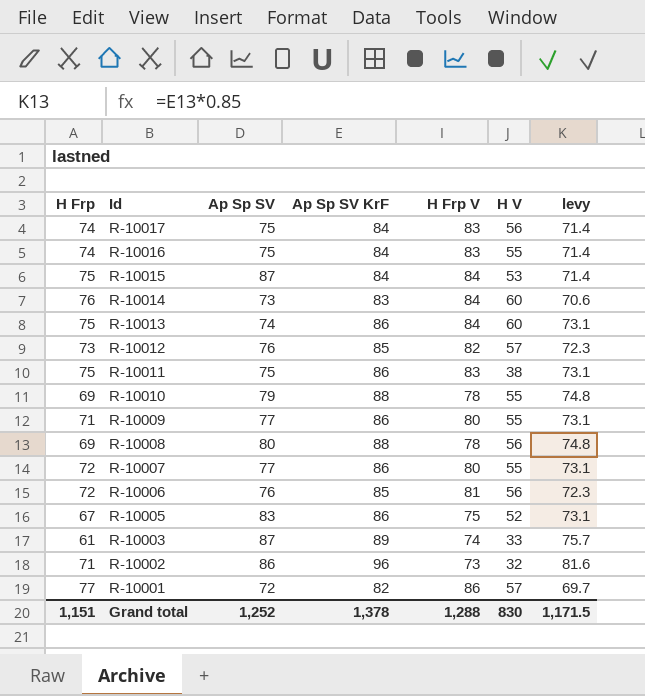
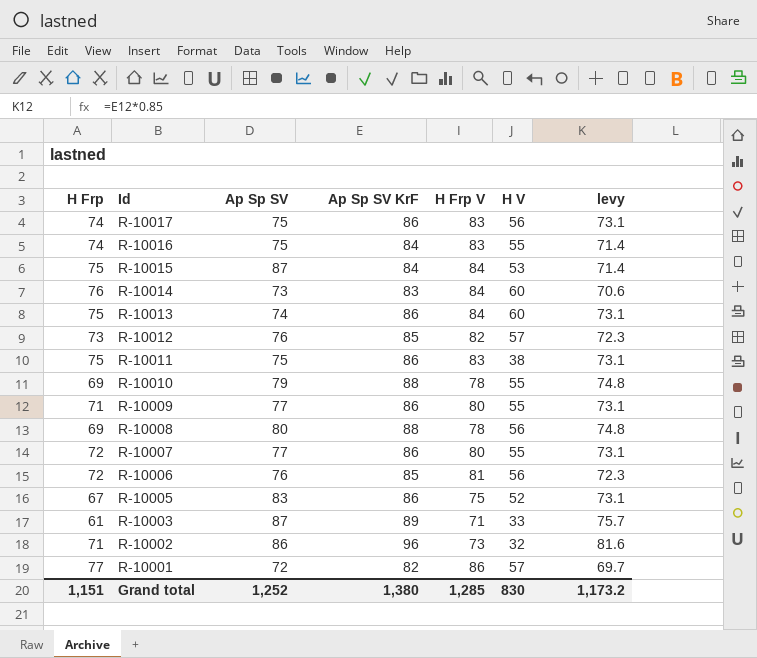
R-10017 | Ap Sp SV KrF: 84 -> 86
R-10017 | levy: 71.4 -> 73.1
R-10003 | H Frp V: 74 -> 71
Grand total | Ap Sp SV KrF: 1,378 -> 1,380
Grand total | H Frp V: 1,288 -> 1,285
Grand total | levy: 1,171.5 -> 1,173.2

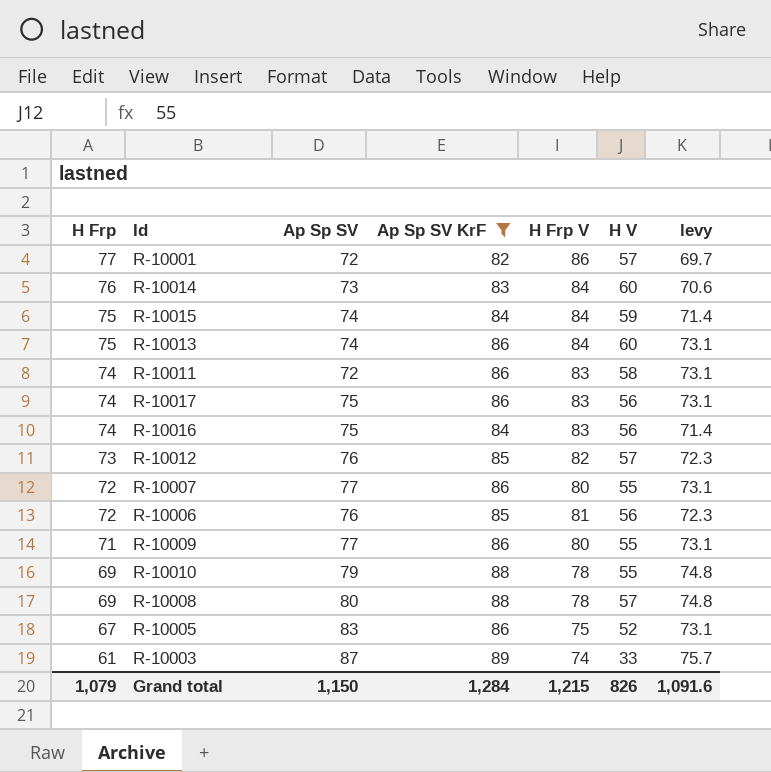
filter: none -> Ap Sp SV KrF != 96
row order: Id descending -> H Frp descending
R-10015 | Ap Sp SV: 87 -> 74
R-10015 | H V: 53 -> 59
R-10011 | H Frp: 75 -> 74
R-10011 | Ap Sp SV: 75 -> 72
R-10011 | H V: 38 -> 58
R-10016 | H V: 55 -> 56
R-10008 | H V: 56 -> 57
R-10003 | H Frp V: 71 -> 74
Grand total | H Frp: 1,151 -> 1,079
Grand total | Ap Sp SV: 1,252 -> 1,150
Grand total | Ap Sp SV KrF: 1,380 -> 1,284
Grand total | H Frp V: 1,285 -> 1,215
Grand total | H V: 830 -> 826
Grand total | levy: 1,173.2 -> 1,091.6

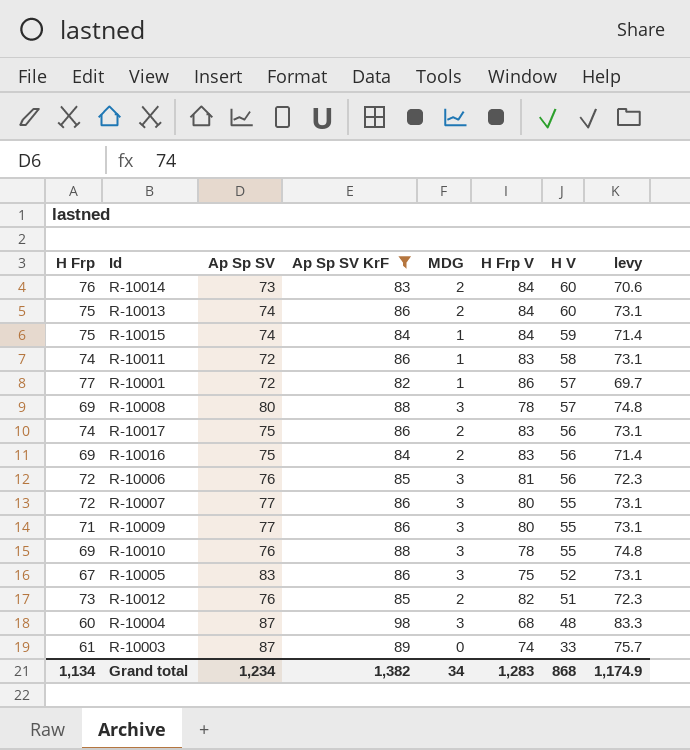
row order: H Frp descending -> H V descending
column MDG | position: none -> 5
R-10016 | H Frp: 74 -> 69
R-10010 | Ap Sp SV: 79 -> 76
R-10012 | H V: 57 -> 51
row R-10004: none -> 60 | 87 | 98 | 3 | 68 | 48 | 83.3
Grand total | H Frp: 1,079 -> 1,134
Grand total | Ap Sp SV: 1,150 -> 1,234
Grand total | Ap Sp SV KrF: 1,284 -> 1,382
Grand total | H Frp V: 1,215 -> 1,283
Grand total | H V: 826 -> 868
Grand total | levy: 1,091.6 -> 1,174.9

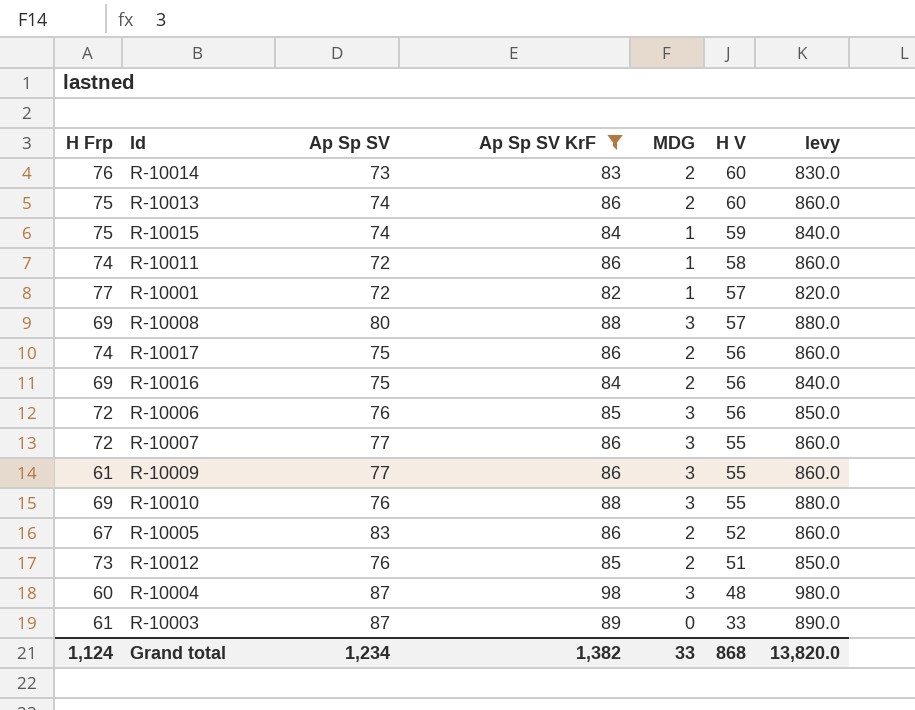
column H Frp V | position: 6 -> none
column levy | formula: [Ap Sp SV KrF] * 0.85 -> [Ap Sp SV KrF] * 10
R-10009 | H Frp: 71 -> 61
R-10005 | MDG: 3 -> 2
Grand total | H Frp: 1,134 -> 1,124
Grand total | MDG: 34 -> 33
Grand total | levy: 1,174.9 -> 13,820.0

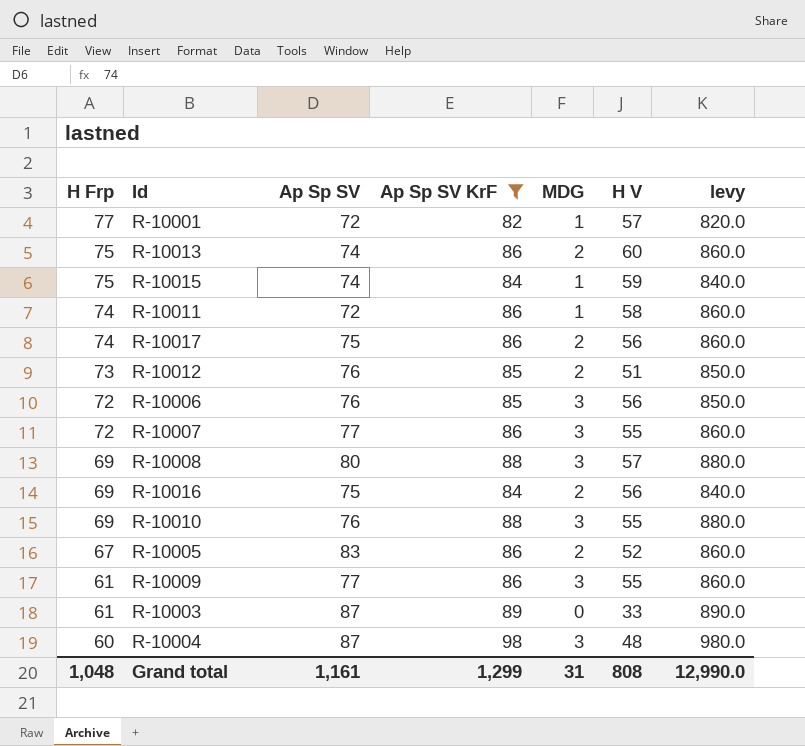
row order: H V descending -> H Frp descending
row R-10014: 76 | 73 | 83 | 2 | 60 | 830.0 -> none
Grand total | H Frp: 1,124 -> 1,048
Grand total | Ap Sp SV: 1,234 -> 1,161
Grand total | Ap Sp SV KrF: 1,382 -> 1,299
Grand total | MDG: 33 -> 31
Grand total | H V: 868 -> 808
Grand total | levy: 13,820.0 -> 12,990.0

